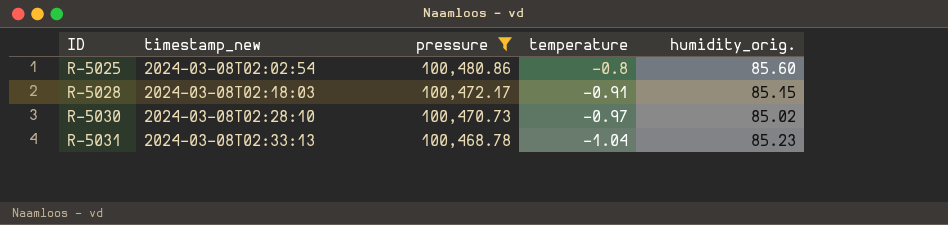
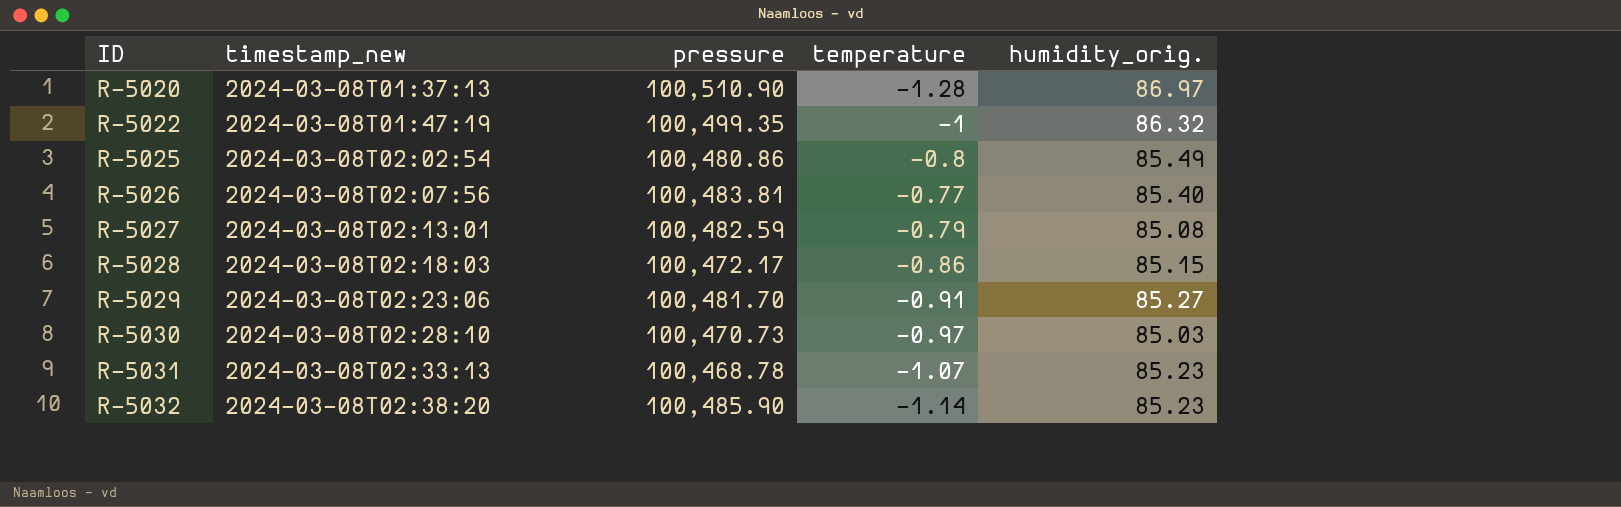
filter: pressure <= 100,480.86 -> none
R-5025 | humidity_orig.: 85.60 -> 85.49
R-5028 | temperature: -0.91 -> -0.86
R-5030 | humidity_orig.: 85.02 -> 85.03
R-5031 | temperature: -1.04 -> -1.07

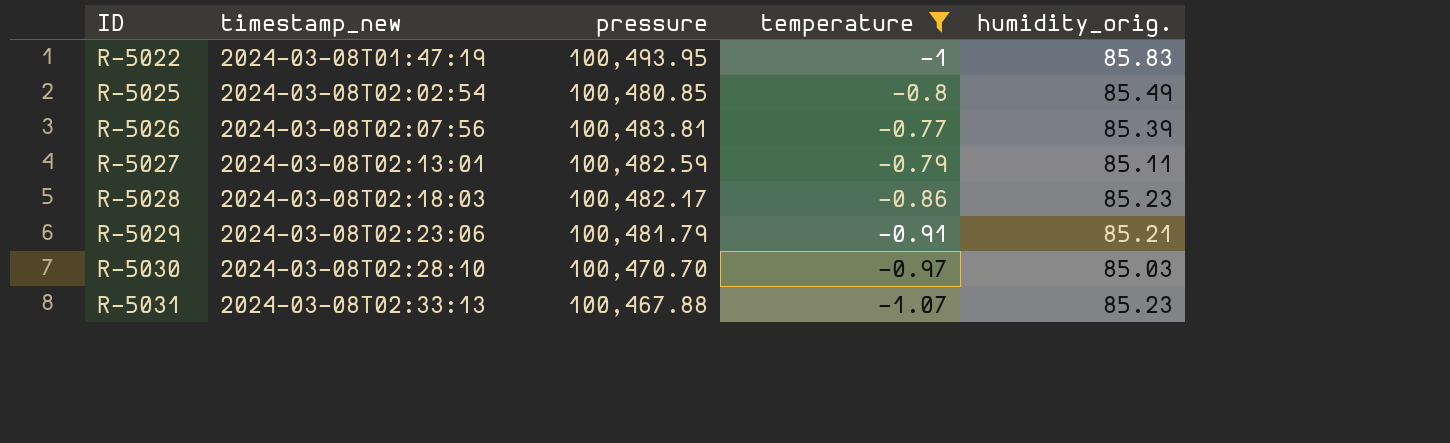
filter: none -> temperature >= -1.07
R-5022 | pressure: 100,499.35 -> 100,493.95
R-5022 | humidity_orig.: 86.32 -> 85.83
R-5025 | pressure: 100,480.86 -> 100,480.85
R-5026 | humidity_orig.: 85.40 -> 85.39
R-5027 | humidity_orig.: 85.08 -> 85.11
R-5028 | pressure: 100,472.17 -> 100,482.17
R-5028 | humidity_orig.: 85.15 -> 85.23
R-5029 | pressure: 100,481.70 -> 100,481.79
R-5029 | humidity_orig.: 85.27 -> 85.21
R-5030 | pressure: 100,470.73 -> 100,470.70
R-5031 | pressure: 100,468.78 -> 100,467.88

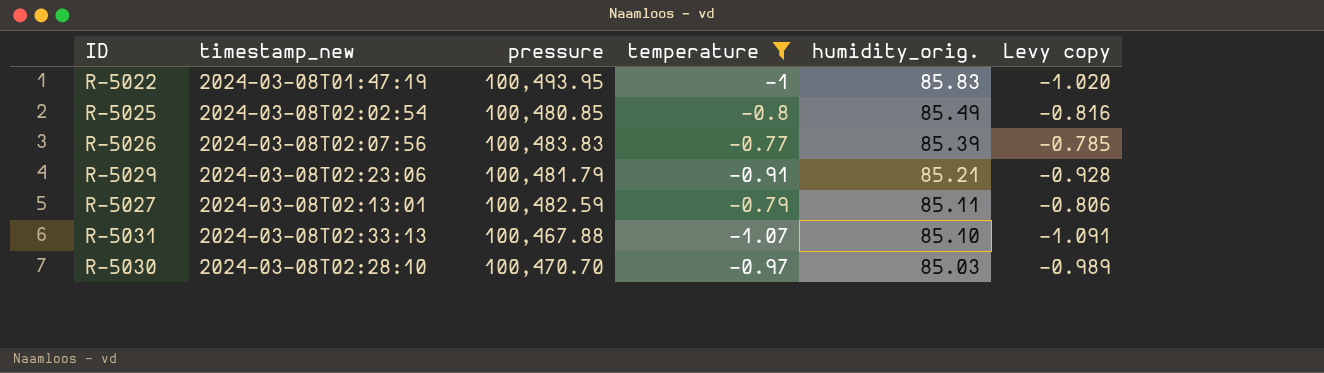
row order: ID ascending -> humidity_orig. descending
column Levy copy | formula: none -> [temperature] * 1.02
row R-5028: 2024-03-08T02:18:03 | 100,482.17 | -0.86 | 85.23 -> none
R-5026 | pressure: 100,483.81 -> 100,483.83
R-5031 | humidity_orig.: 85.23 -> 85.10

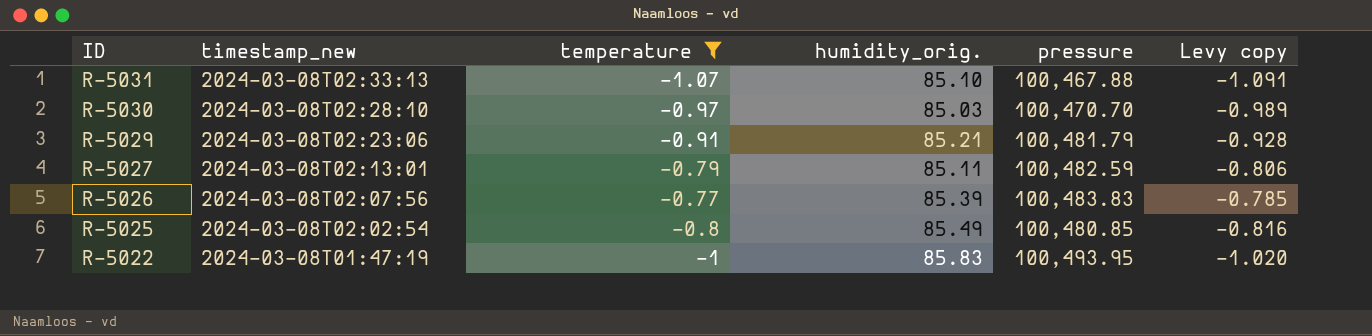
row order: humidity_orig. descending -> ID descending
column pressure | position: 3 -> 5

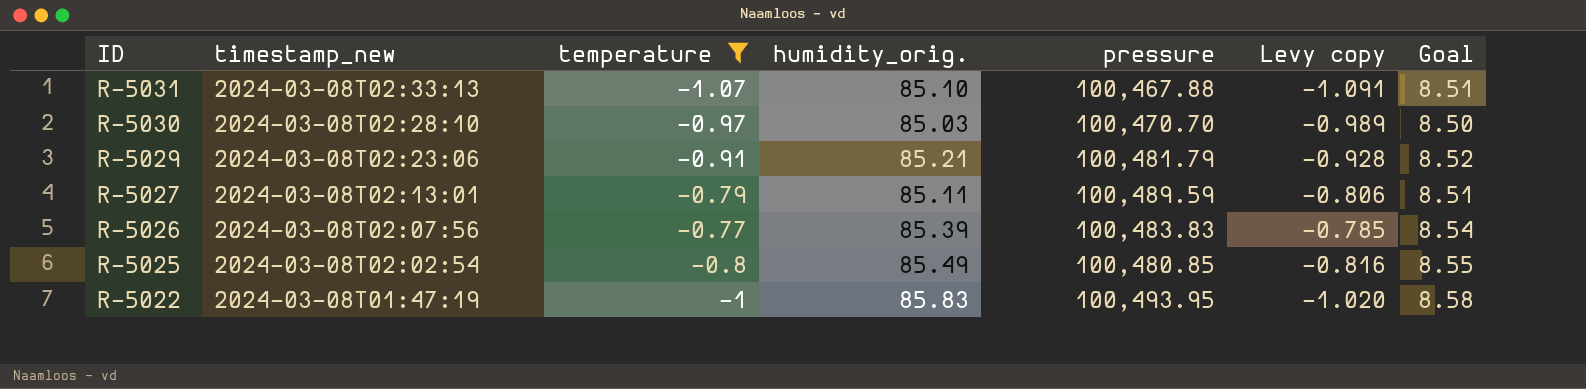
column Goal | formula: none -> [humidity_orig.] * 0.1
R-5027 | pressure: 100,482.59 -> 100,489.59

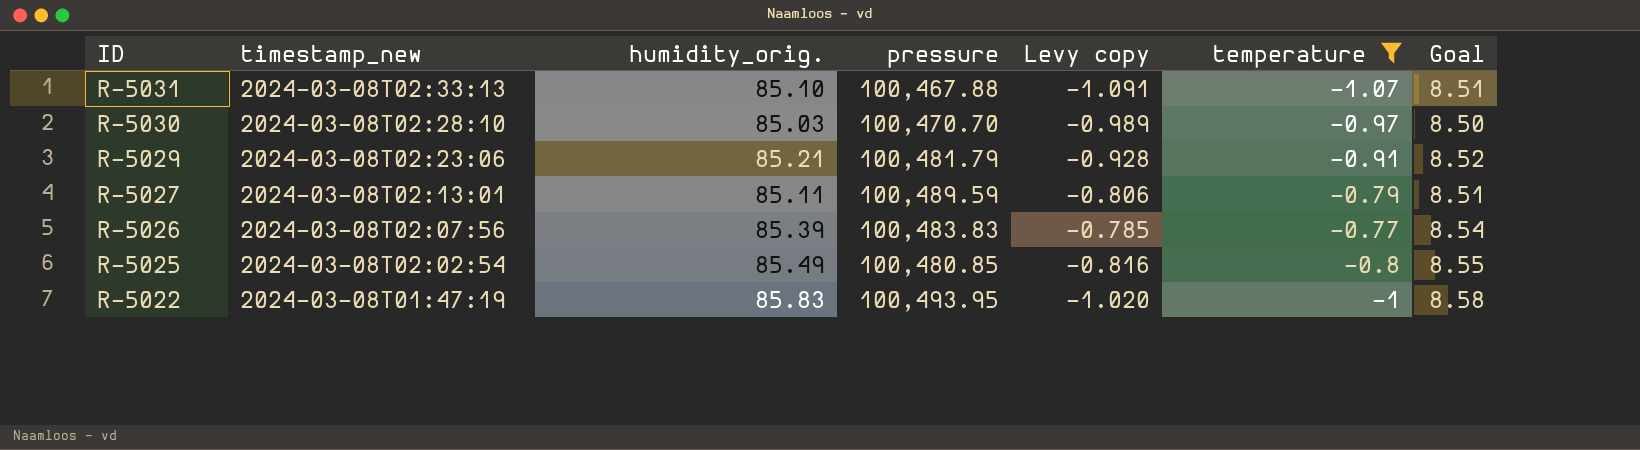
column temperature | position: 3 -> 6

